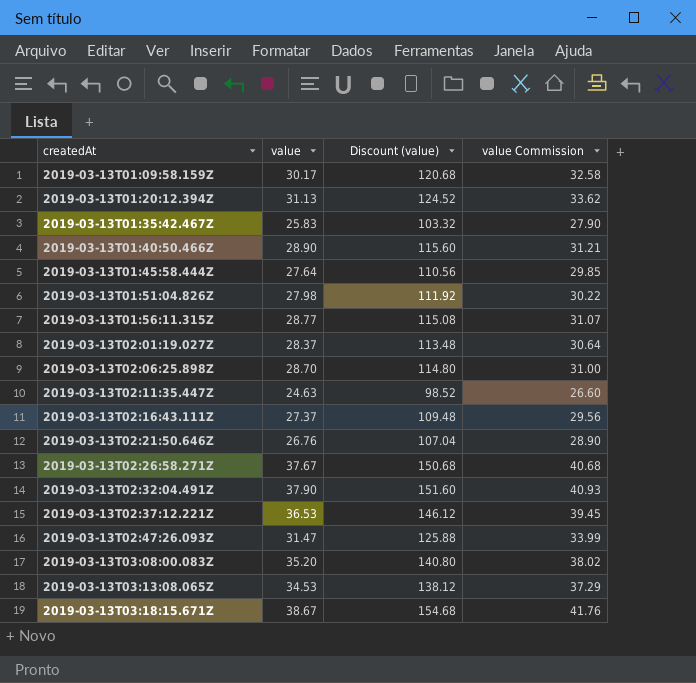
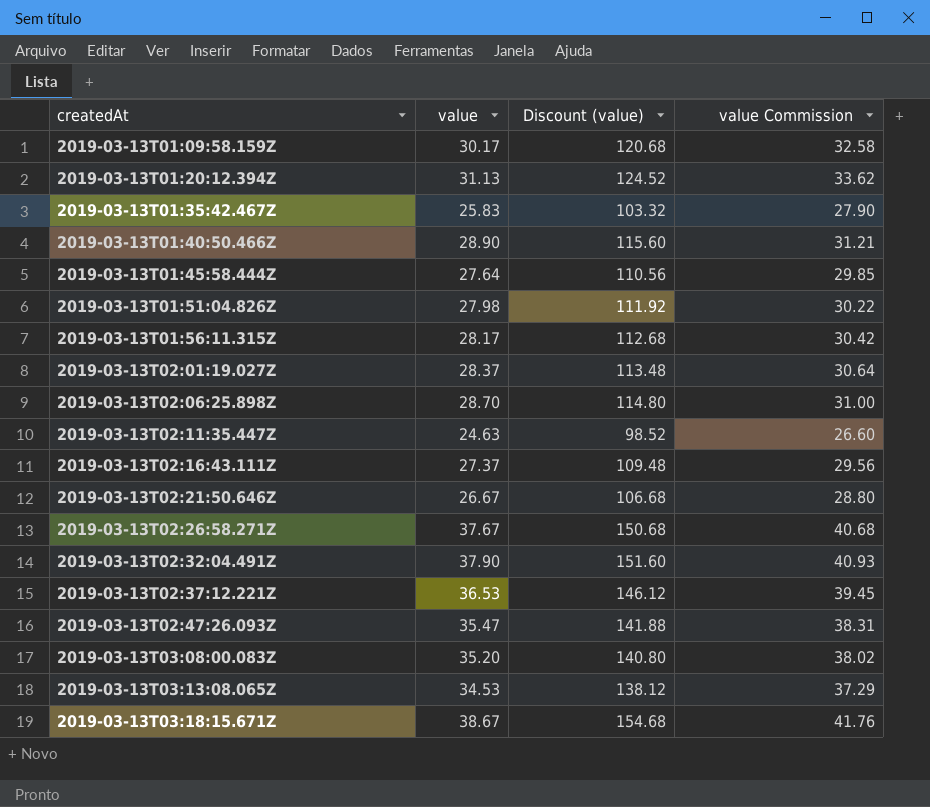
2019-03-13T01:56:11.315Z | value: 28.77 -> 28.17
2019-03-13T01:56:11.315Z | Discount (value): 115.08 -> 112.68
2019-03-13T01:56:11.315Z | value Commission: 31.07 -> 30.42
2019-03-13T02:21:50.646Z | value: 26.76 -> 26.67
2019-03-13T02:21:50.646Z | Discount (value): 107.04 -> 106.68
2019-03-13T02:21:50.646Z | value Commission: 28.90 -> 28.80
2019-03-13T02:47:26.093Z | value: 31.47 -> 35.47
2019-03-13T02:47:26.093Z | Discount (value): 125.88 -> 141.88
2019-03-13T02:47:26.093Z | value Commission: 33.99 -> 38.31

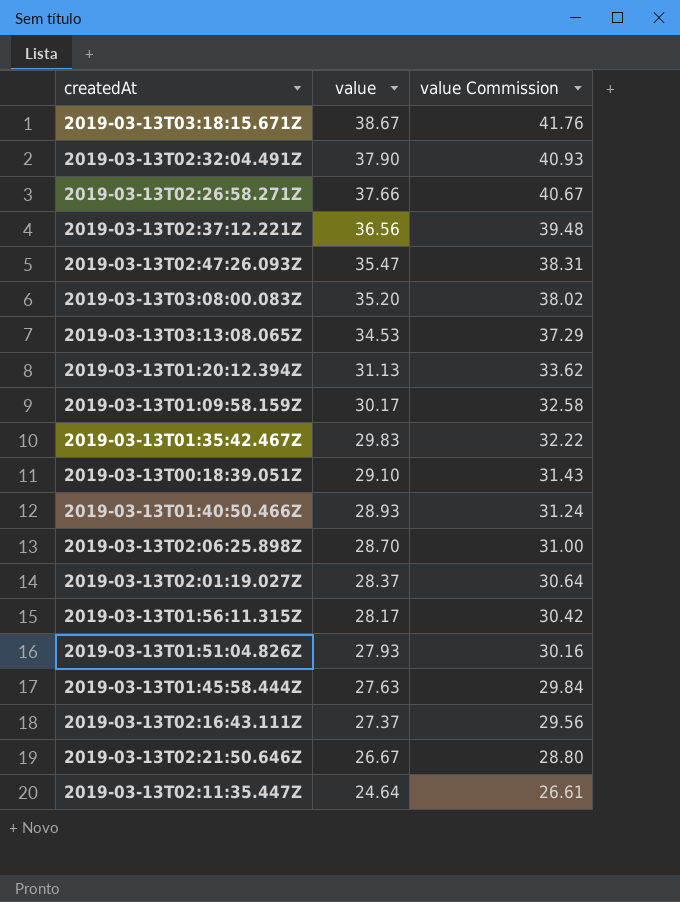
row order: createdAt ascending -> value descending
column Discount (value) | formula: [value] * 4 -> none
2019-03-13T02:26:58.271Z | value: 37.67 -> 37.66
2019-03-13T02:26:58.271Z | value Commission: 40.68 -> 40.67
2019-03-13T02:37:12.221Z | value: 36.53 -> 36.56
2019-03-13T02:37:12.221Z | value Commission: 39.45 -> 39.48
2019-03-13T01:35:42.467Z | value: 25.83 -> 29.83
2019-03-13T01:35:42.467Z | value Commission: 27.90 -> 32.22
row 2019-03-13T00:18:39.051Z: none -> 29.10 | 31.43
2019-03-13T01:40:50.466Z | value: 28.90 -> 28.93
2019-03-13T01:40:50.466Z | value Commission: 31.21 -> 31.24
2019-03-13T01:51:04.826Z | value: 27.98 -> 27.93
2019-03-13T01:51:04.826Z | value Commission: 30.22 -> 30.16
2019-03-13T01:45:58.444Z | value: 27.64 -> 27.63
2019-03-13T01:45:58.444Z | value Commission: 29.85 -> 29.84
2019-03-13T02:11:35.447Z | value: 24.63 -> 24.64
2019-03-13T02:11:35.447Z | value Commission: 26.60 -> 26.61

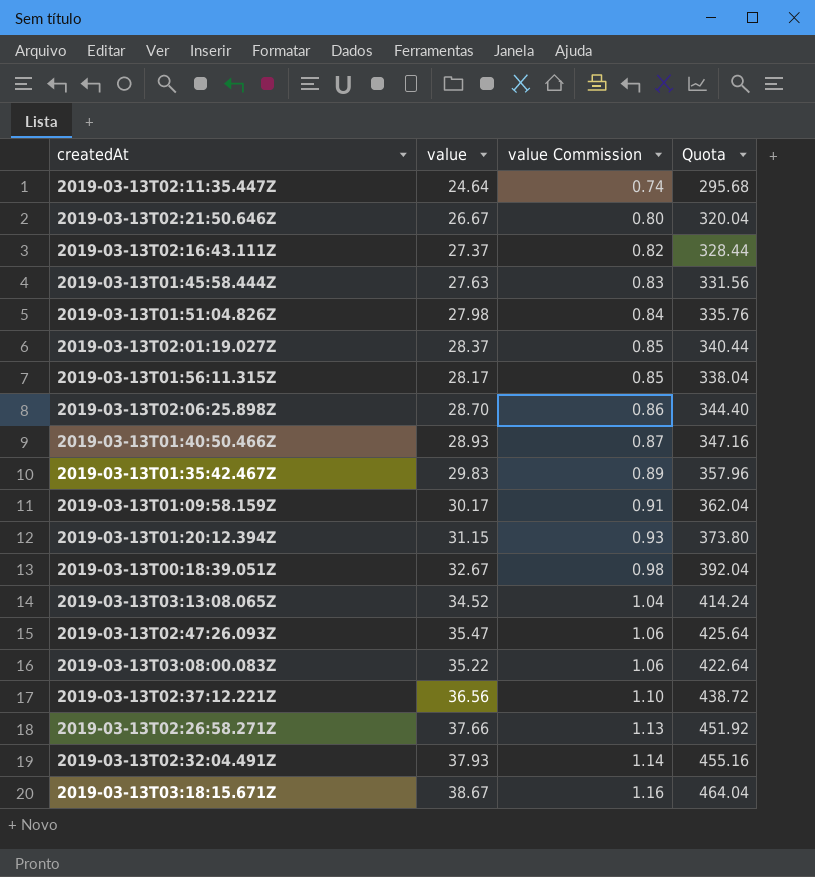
row order: value descending -> value Commission ascending
column value Commission | formula: [value] * 1.08 -> [value] * 0.03
column Quota | formula: none -> [value] * 12
2019-03-13T01:51:04.826Z | value: 27.93 -> 27.98
2019-03-13T01:20:12.394Z | value: 31.13 -> 31.15
2019-03-13T00:18:39.051Z | value: 29.10 -> 32.67
2019-03-13T03:13:08.065Z | value: 34.53 -> 34.52
2019-03-13T03:08:00.083Z | value: 35.20 -> 35.22
2019-03-13T02:32:04.491Z | value: 37.90 -> 37.93

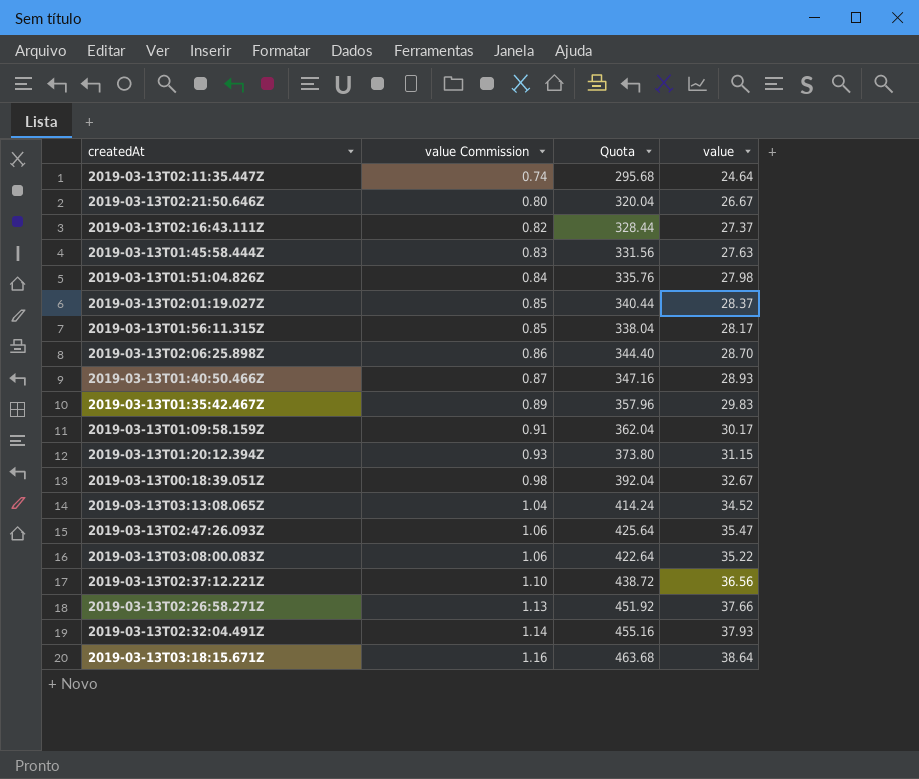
column value | position: 2 -> 4
2019-03-13T03:18:15.671Z | Quota: 464.04 -> 463.68
2019-03-13T03:18:15.671Z | value: 38.67 -> 38.64

